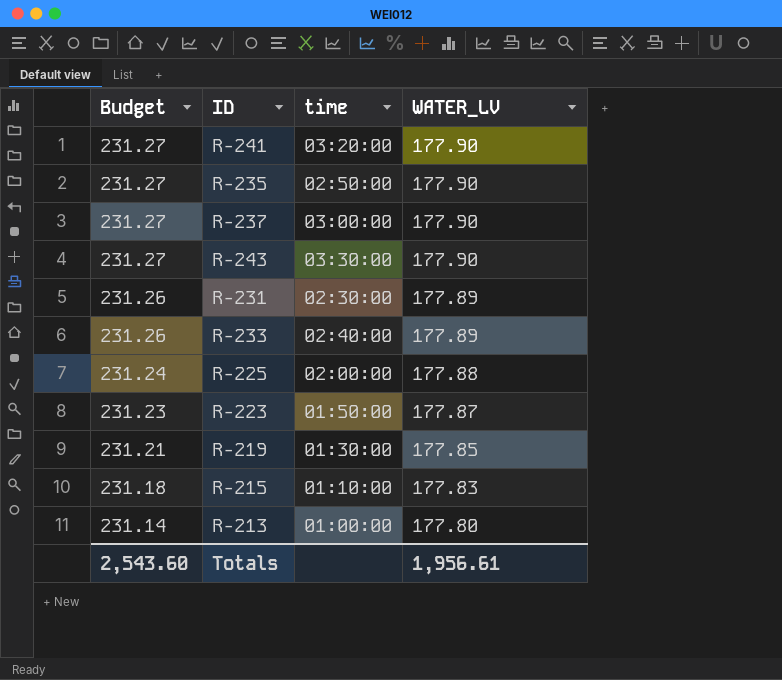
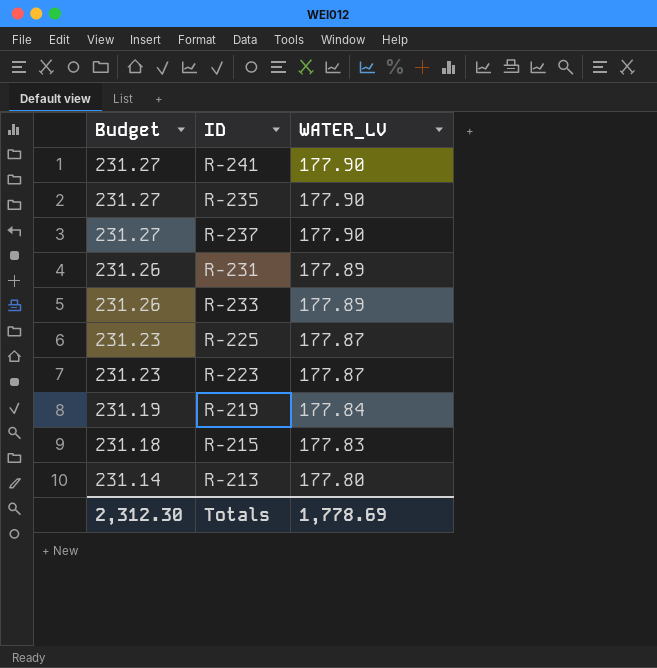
column time | position: 3 -> none
row R-243: 231.27 | 03:30:00 | 177.90 -> none
R-225 | Budget: 231.24 -> 231.23
R-225 | WATER_LV: 177.88 -> 177.87
R-219 | Budget: 231.21 -> 231.19
R-219 | WATER_LV: 177.85 -> 177.84
Totals | Budget: 2,543.60 -> 2,312.30
Totals | WATER_LV: 1,956.61 -> 1,778.69

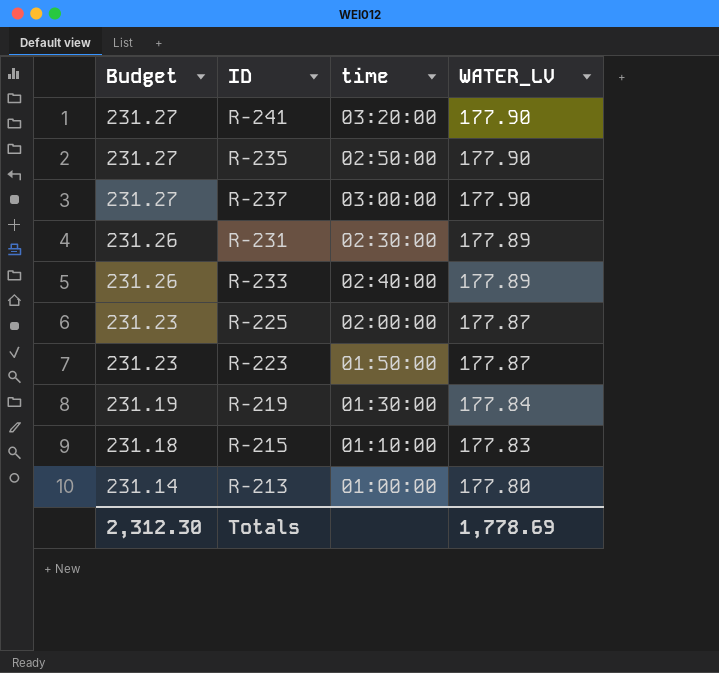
column time | position: none -> 3

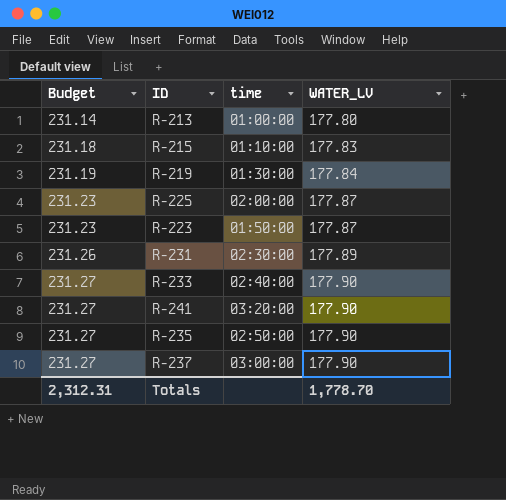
row order: Budget descending -> Budget ascending
R-233 | Budget: 231.26 -> 231.27
R-233 | WATER_LV: 177.89 -> 177.90
Totals | Budget: 2,312.30 -> 2,312.31
Totals | WATER_LV: 1,778.69 -> 1,778.70

